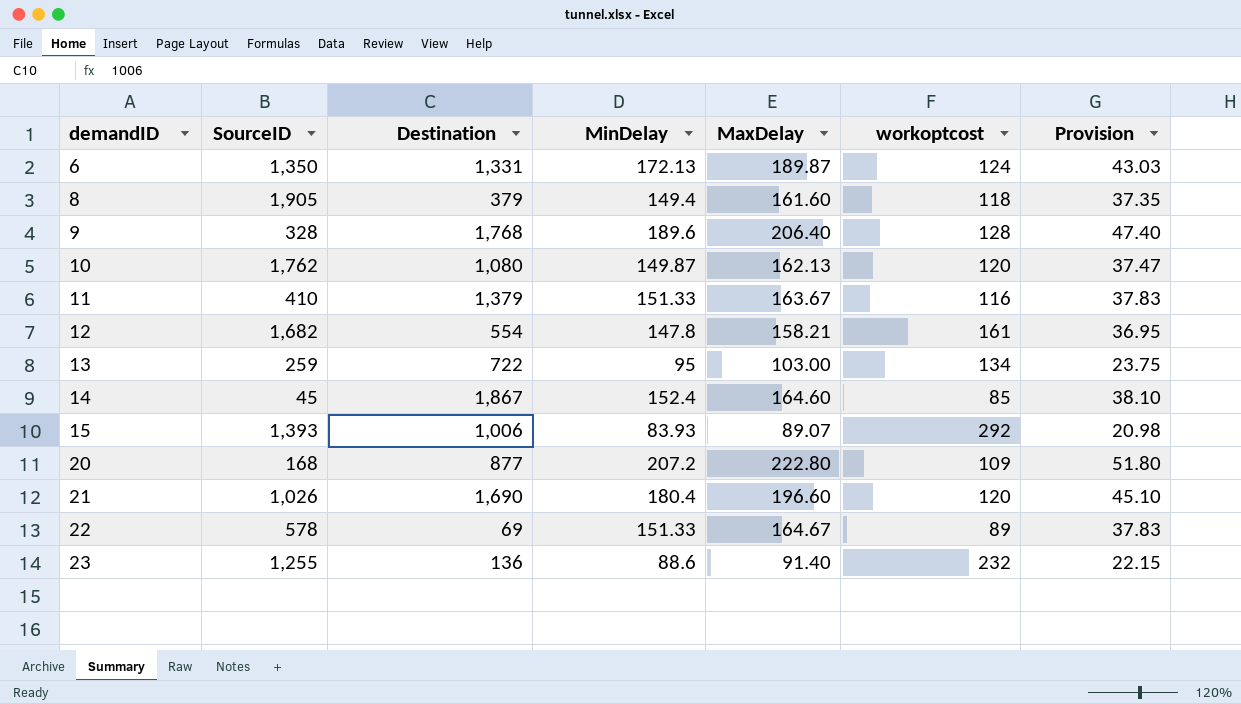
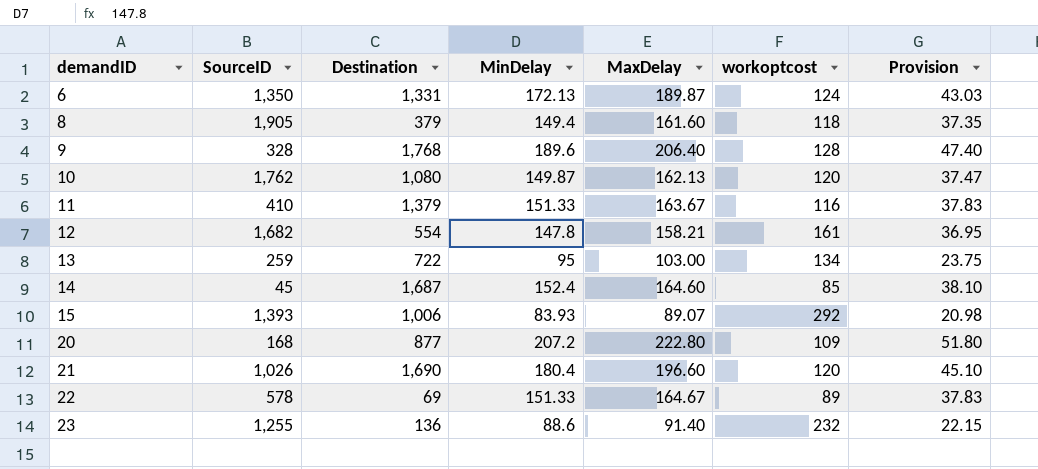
14 | Destination: 1,867 -> 1,687

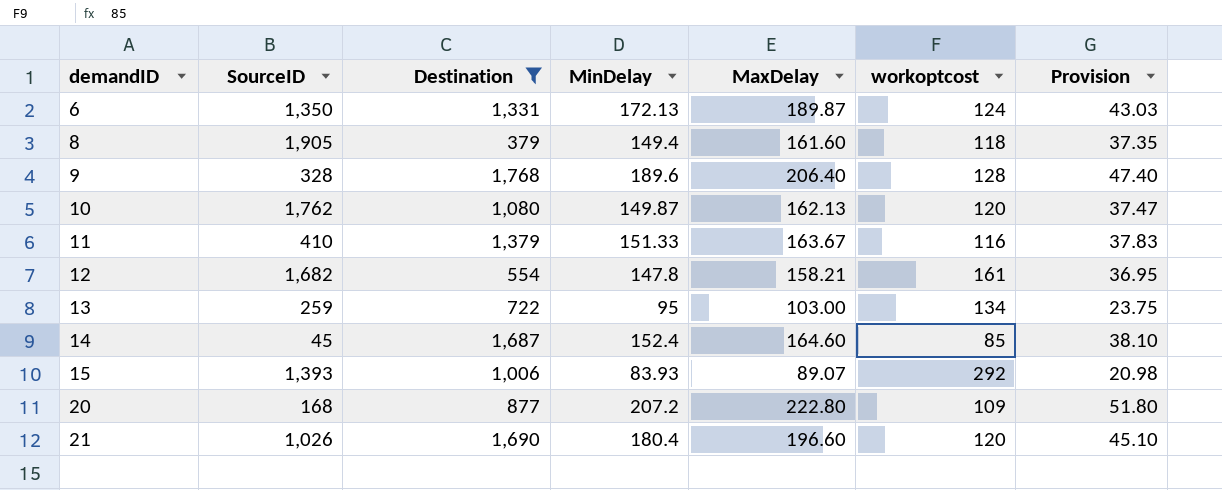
filter: none -> Destination >= 379

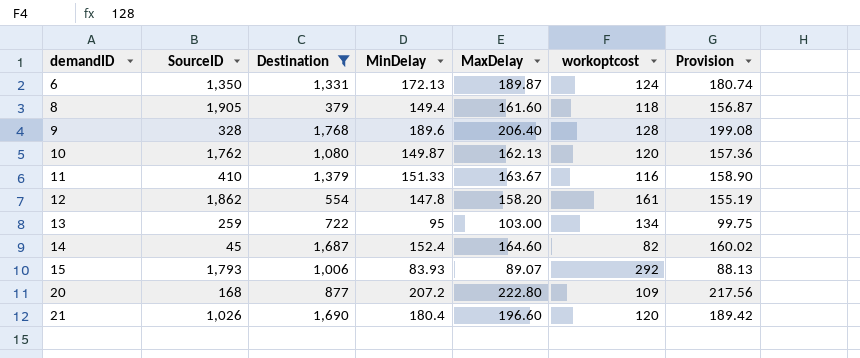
column Provision | formula: [MinDelay] * 0.25 -> [MinDelay] * 1.05
12 | SourceID: 1,682 -> 1,862
12 | MaxDelay: 158.21 -> 158.20
14 | workoptcost: 85 -> 82
15 | SourceID: 1,393 -> 1,793

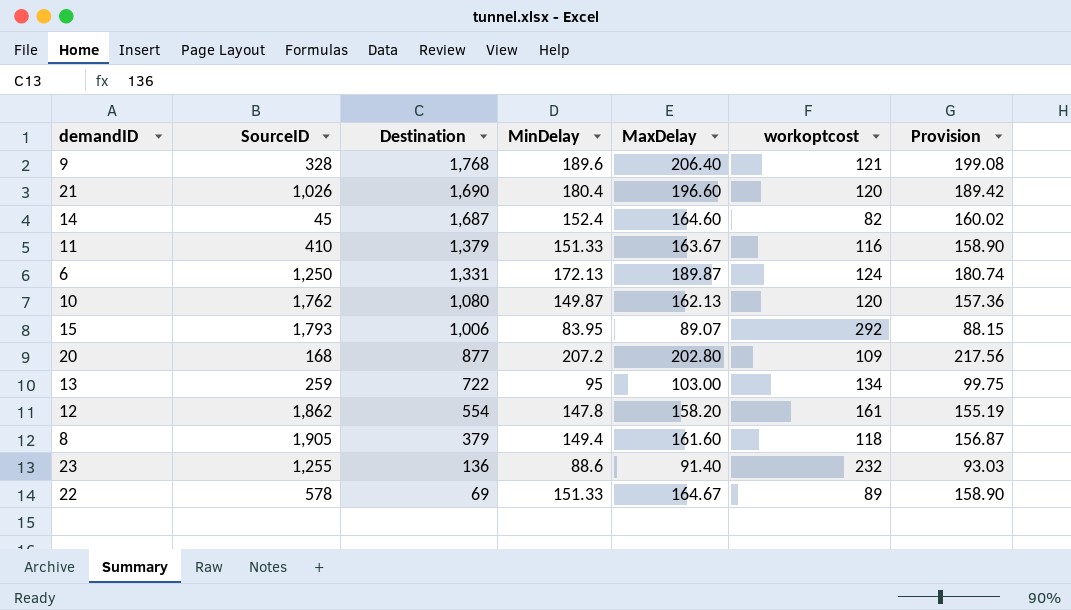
filter: Destination >= 379 -> none
row order: demandID ascending -> Destination descending
9 | workoptcost: 128 -> 121
6 | SourceID: 1,350 -> 1,250
15 | MinDelay: 83.93 -> 83.95
15 | Provision: 88.13 -> 88.15
20 | MaxDelay: 222.80 -> 202.80

